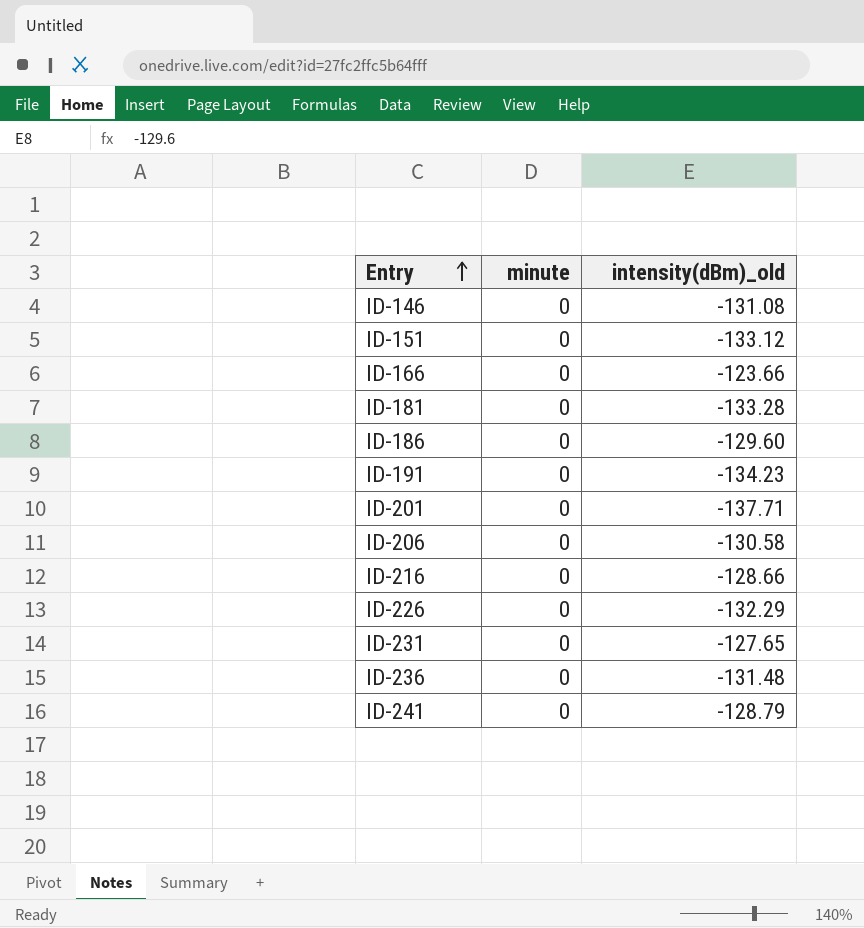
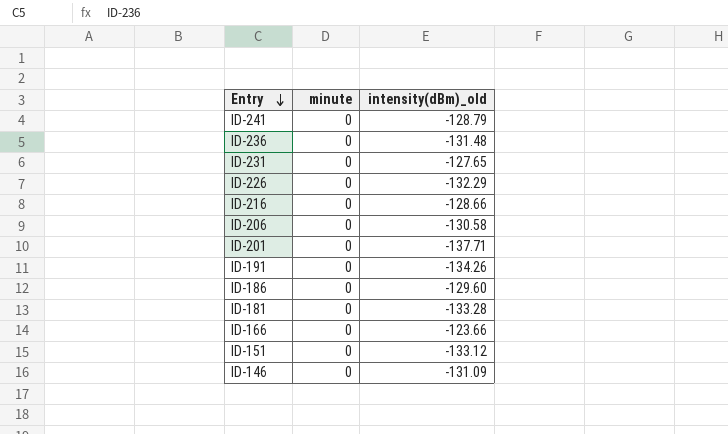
row order: Entry ascending -> Entry descending
ID-191 | intensity(dBm)_old: -134.23 -> -134.26
ID-146 | intensity(dBm)_old: -131.08 -> -131.09

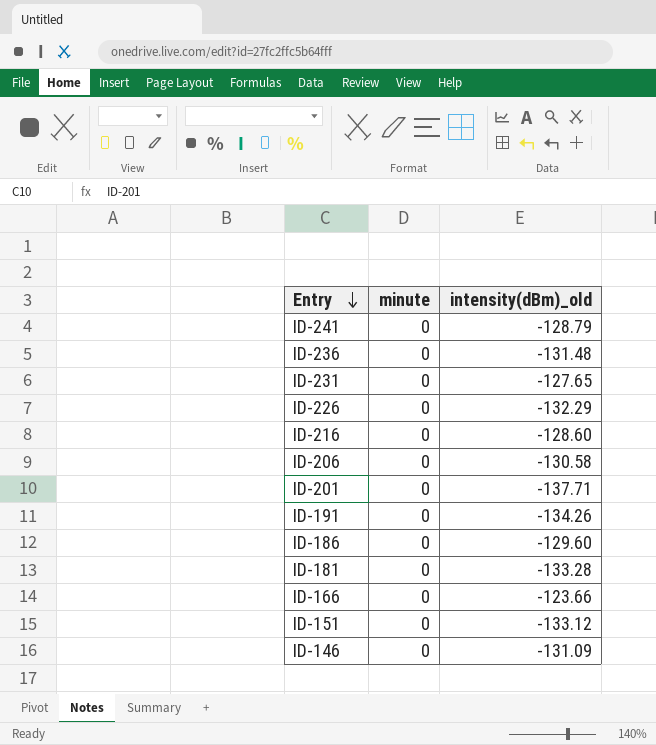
ID-216 | intensity(dBm)_old: -128.66 -> -128.60

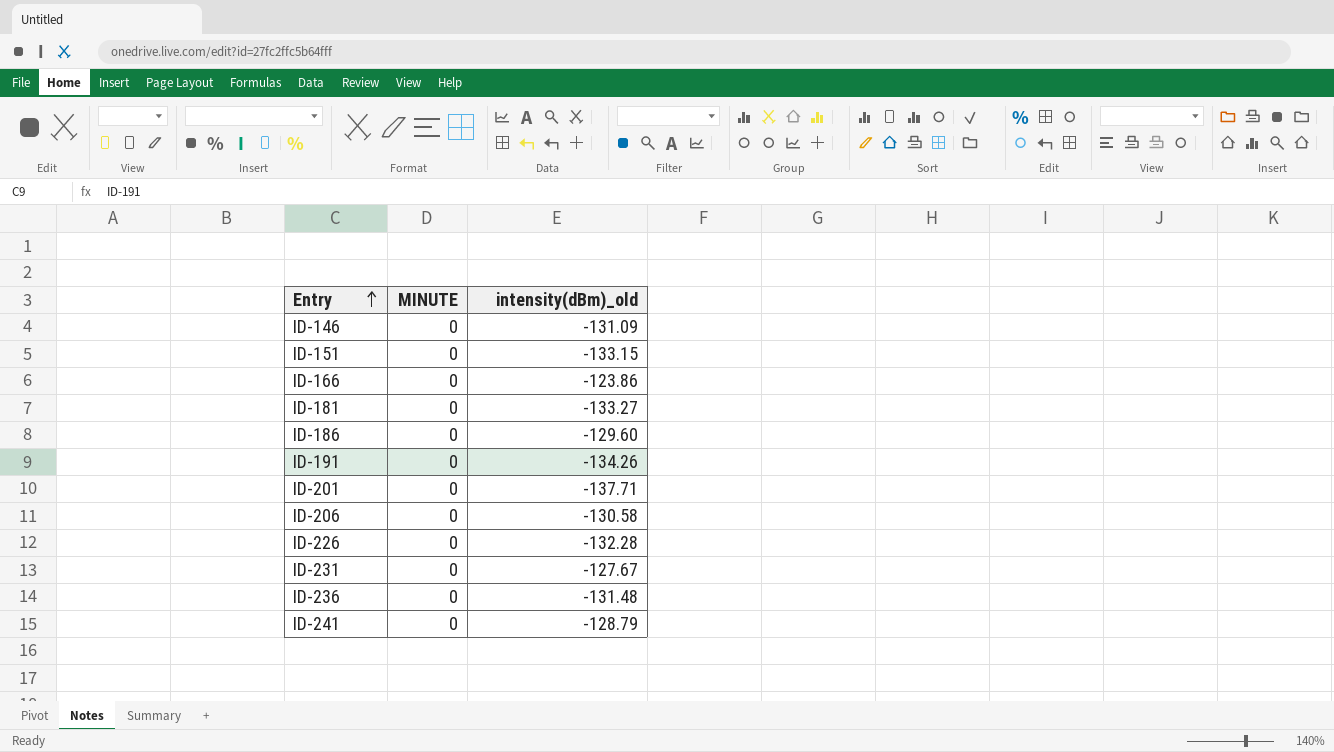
row order: Entry descending -> Entry ascending
column name: minute -> MINUTE
row ID-216: 0 | -128.60 -> none
ID-151 | intensity(dBm)_old: -133.12 -> -133.15
ID-166 | intensity(dBm)_old: -123.66 -> -123.86
ID-181 | intensity(dBm)_old: -133.28 -> -133.27
ID-226 | intensity(dBm)_old: -132.29 -> -132.28
ID-231 | intensity(dBm)_old: -127.65 -> -127.67

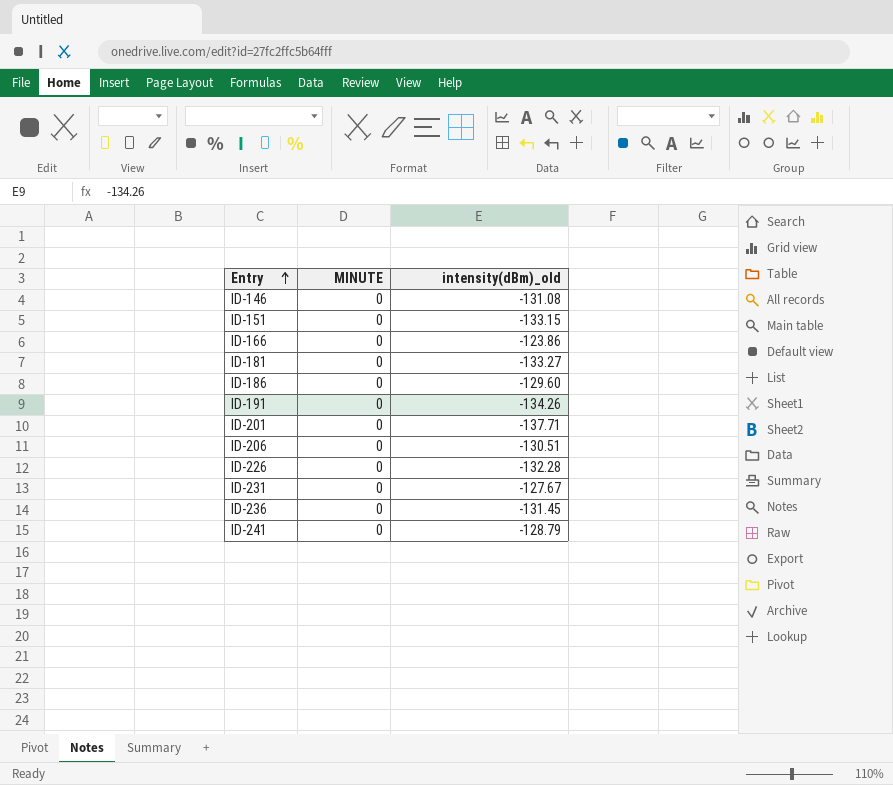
ID-146 | intensity(dBm)_old: -131.09 -> -131.08
ID-206 | intensity(dBm)_old: -130.58 -> -130.51
ID-236 | intensity(dBm)_old: -131.48 -> -131.45

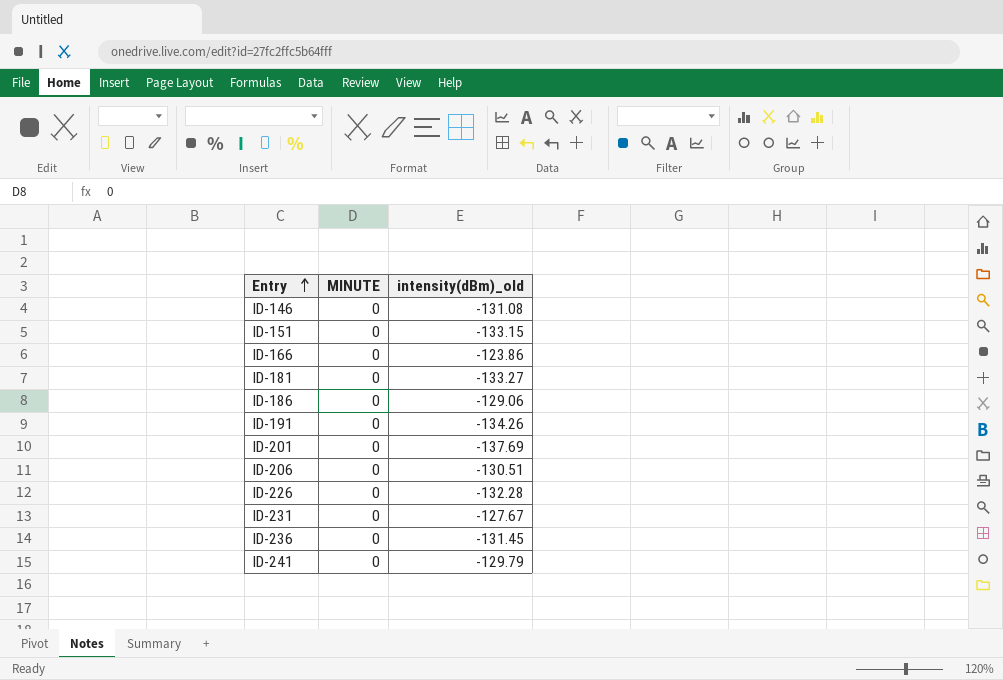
ID-186 | intensity(dBm)_old: -129.60 -> -129.06
ID-201 | intensity(dBm)_old: -137.71 -> -137.69
ID-241 | intensity(dBm)_old: -128.79 -> -129.79

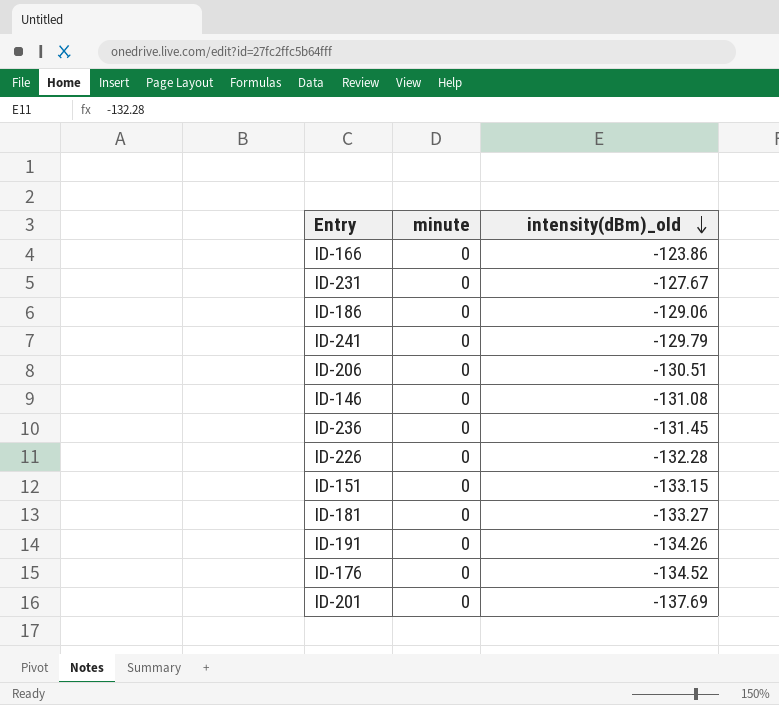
row order: Entry ascending -> intensity(dBm)_old descending
column name: MINUTE -> minute
row ID-176: none -> 0 | -134.52

